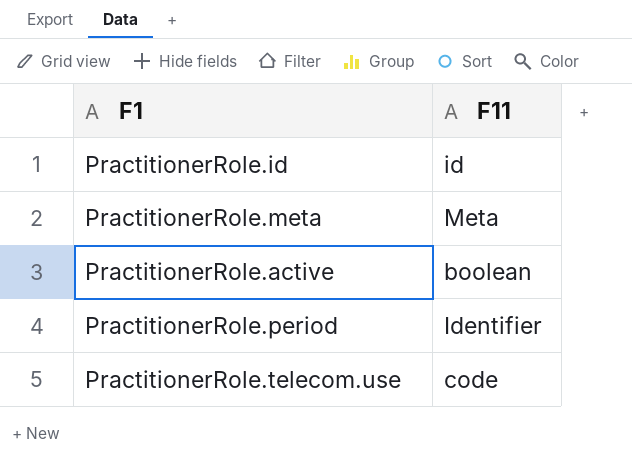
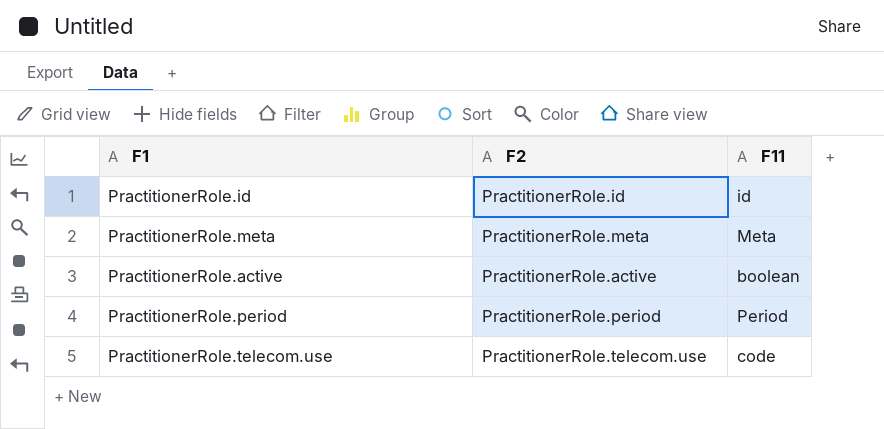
column F2 | position: none -> 2
PractitionerRole.period | F11: Identifier -> Period

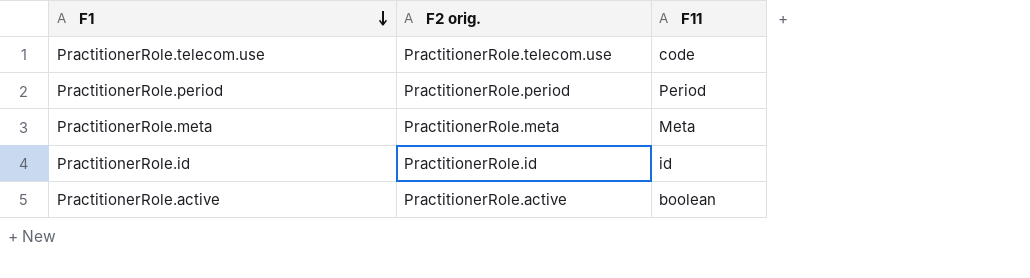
row order: none -> F1 descending
column name: F2 -> F2 orig.

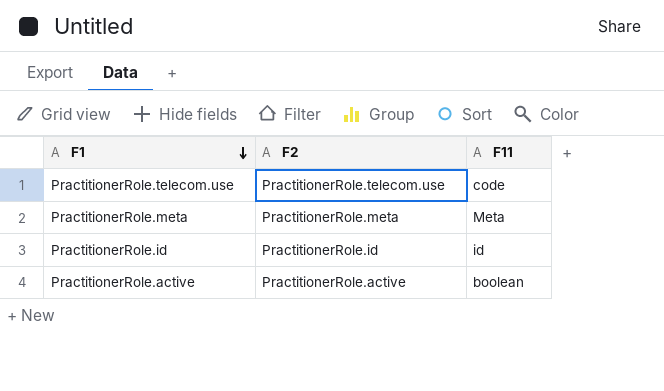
column name: F2 orig. -> F2
row PractitionerRole.period: PractitionerRole.period | Period -> none

